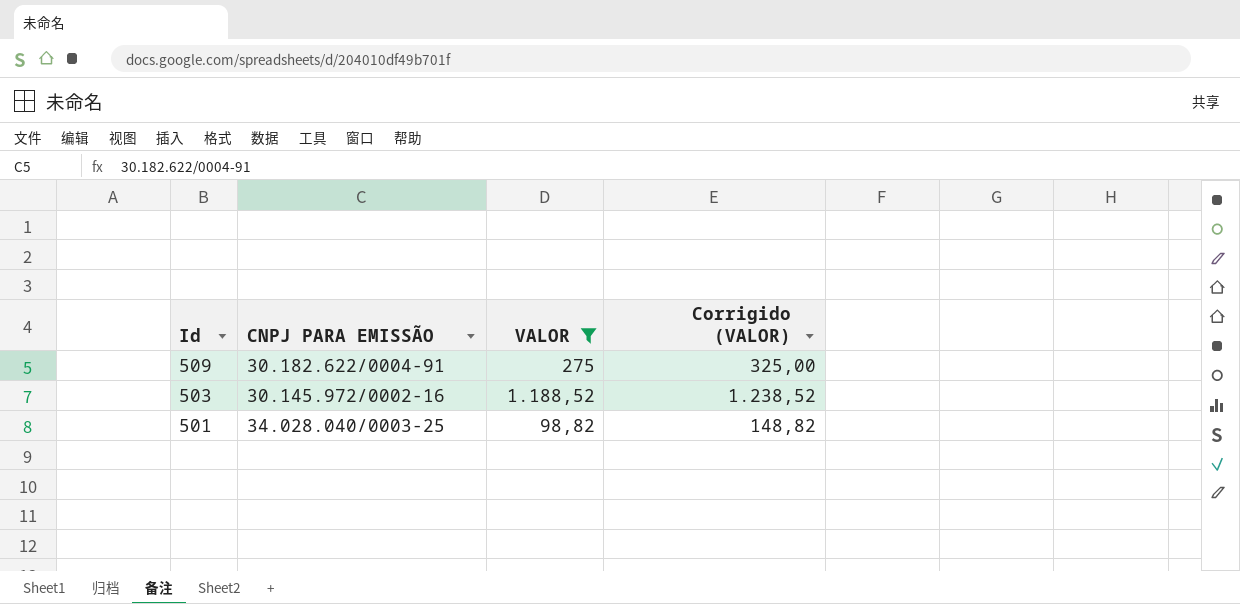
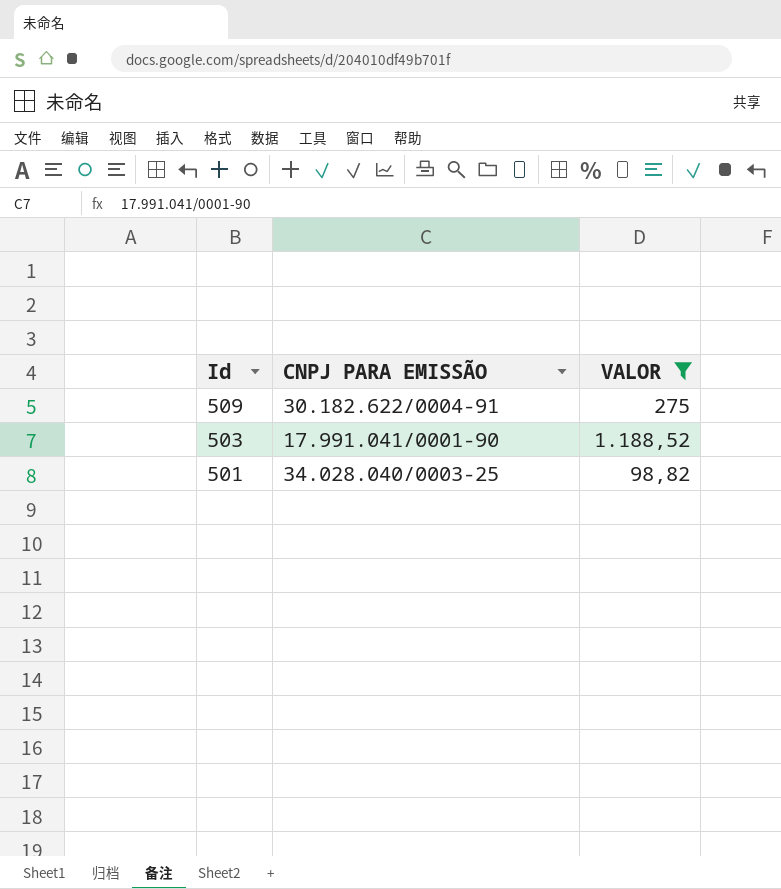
column Corrigido (VALOR) | formula: [VALOR] + 50 -> none
503 | CNPJ PARA EMISSÃO: 30.145.972/0002-16 -> 17.991.041/0001-90

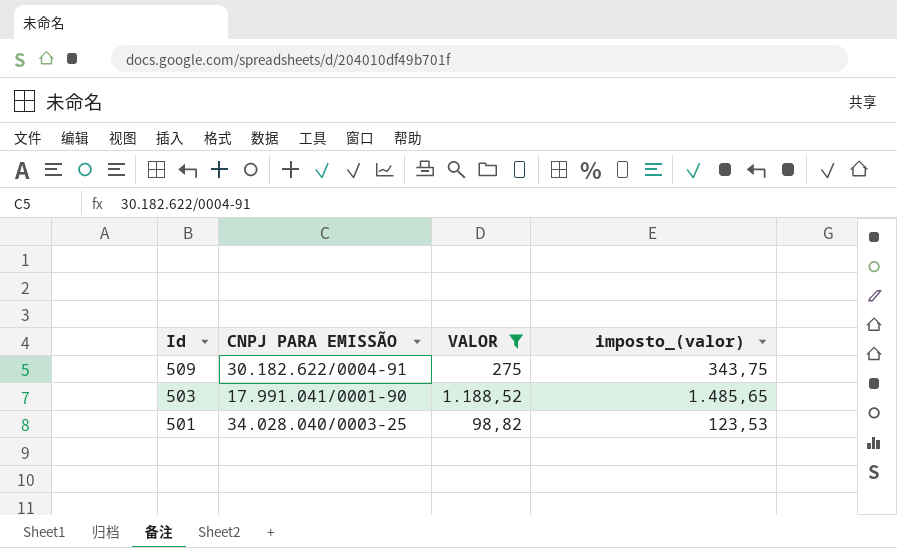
column imposto_(valor) | formula: none -> [VALOR] * 1,25

